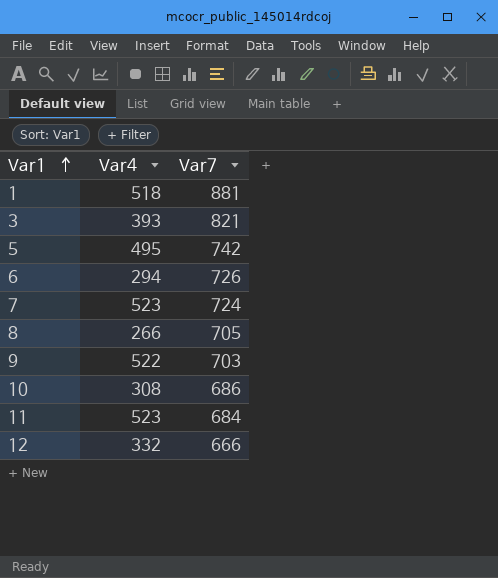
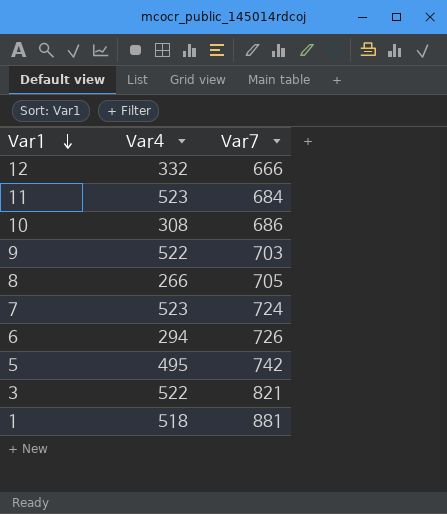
row order: Var1 ascending -> Var1 descending
3 | Var4: 393 -> 522

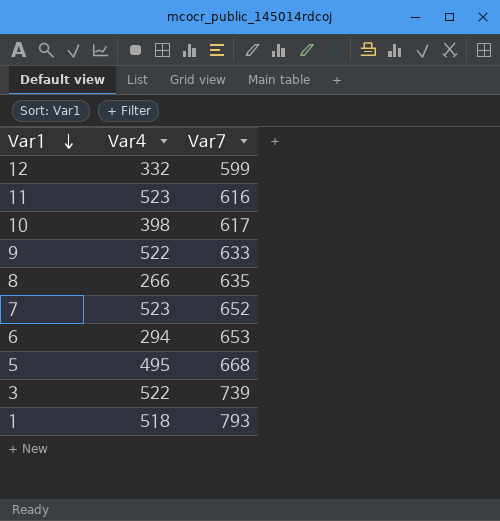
12 | Var7: 666 -> 599
11 | Var7: 684 -> 616
10 | Var4: 308 -> 398
10 | Var7: 686 -> 617
9 | Var7: 703 -> 633
8 | Var7: 705 -> 635
7 | Var7: 724 -> 652
6 | Var7: 726 -> 653
5 | Var7: 742 -> 668
3 | Var7: 821 -> 739
1 | Var7: 881 -> 793

